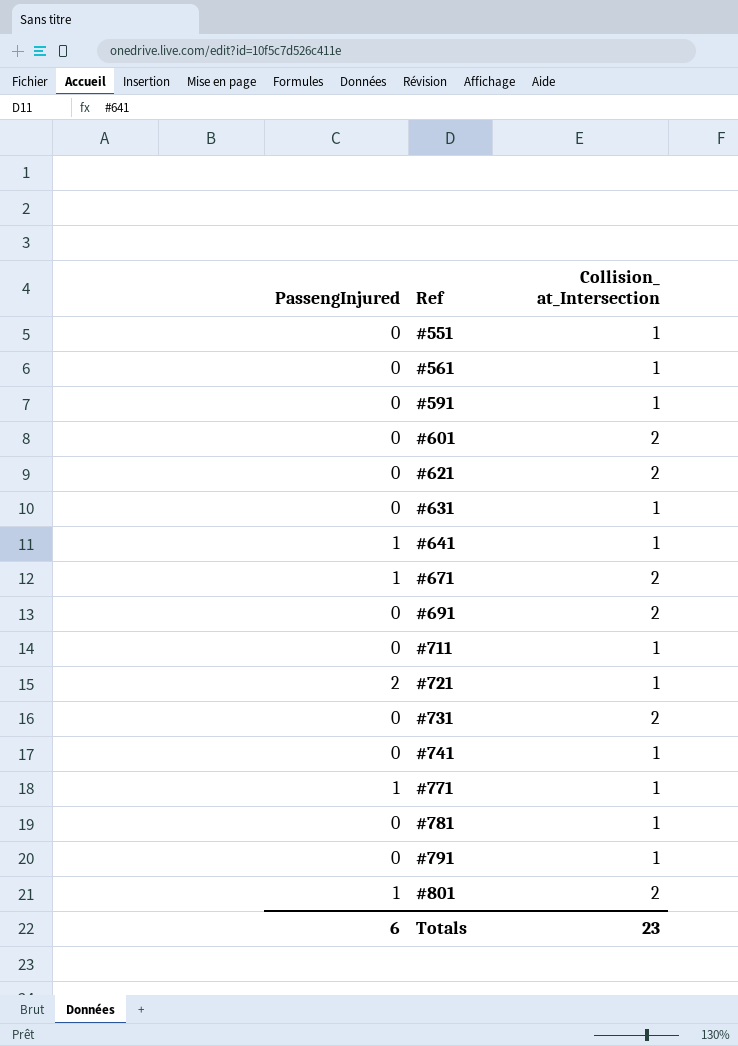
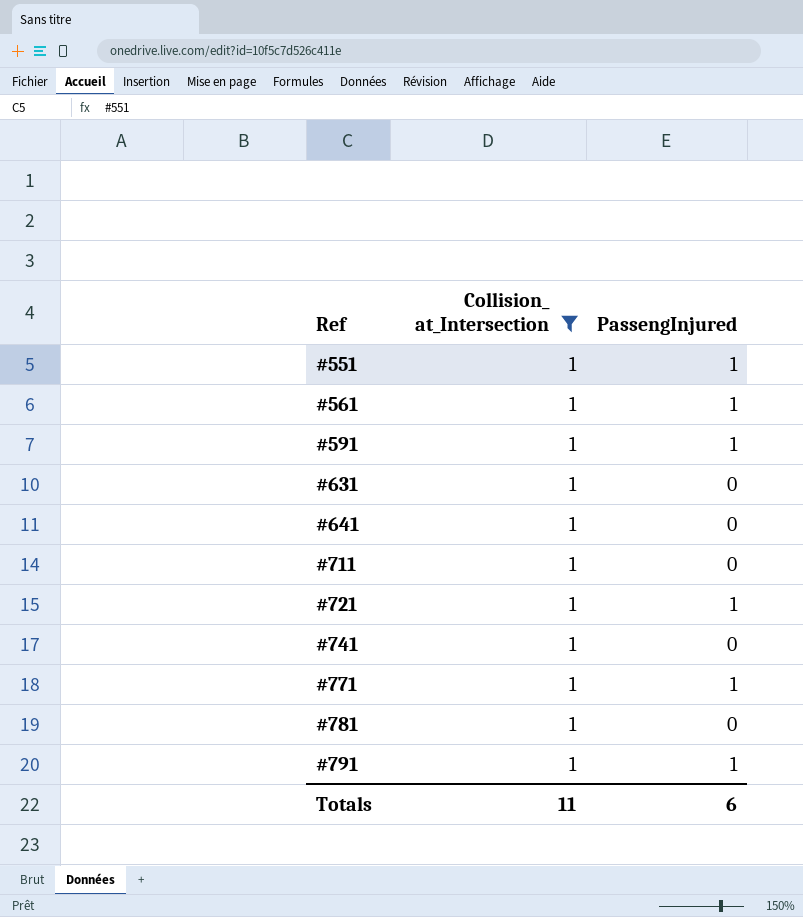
filter: none -> Collision_ at_Intersection = 1
column PassengInjured | position: 1 -> 3
#551 | PassengInjured: 0 -> 1
#561 | PassengInjured: 0 -> 1
#591 | PassengInjured: 0 -> 1
#641 | PassengInjured: 1 -> 0
#721 | PassengInjured: 2 -> 1
#791 | PassengInjured: 0 -> 1
Totals | Collision_ at_Intersection: 23 -> 11

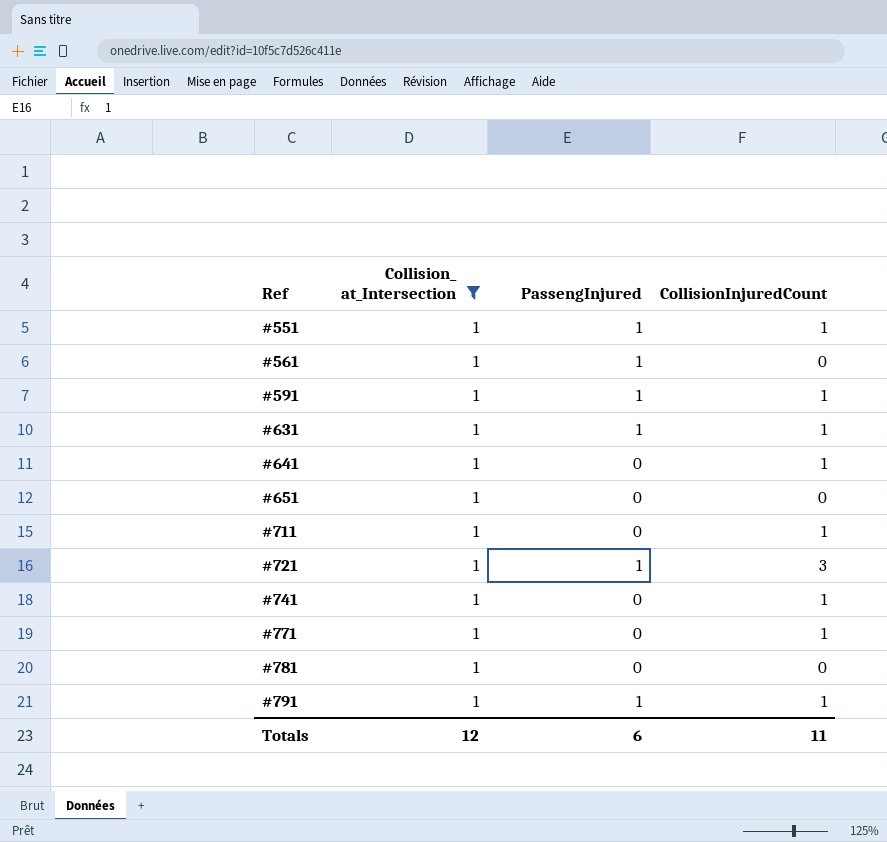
column CollisionInjuredCount | position: none -> 4
#631 | PassengInjured: 0 -> 1
row #651: none -> 1 | 0 | 0
#771 | PassengInjured: 1 -> 0
Totals | Collision_ at_Intersection: 11 -> 12

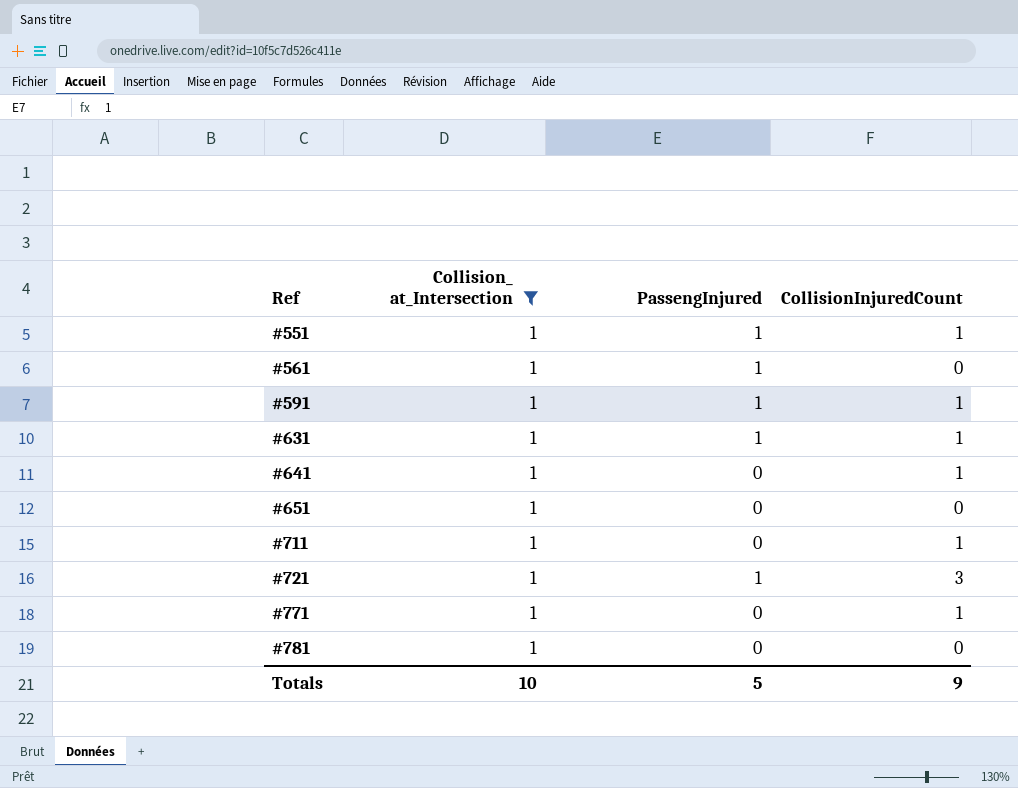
row #741: 1 | 0 | 1 -> none
row #791: 1 | 1 | 1 -> none
Totals | Collision_ at_Intersection: 12 -> 10
Totals | PassengInjured: 6 -> 5
Totals | CollisionInjuredCount: 11 -> 9

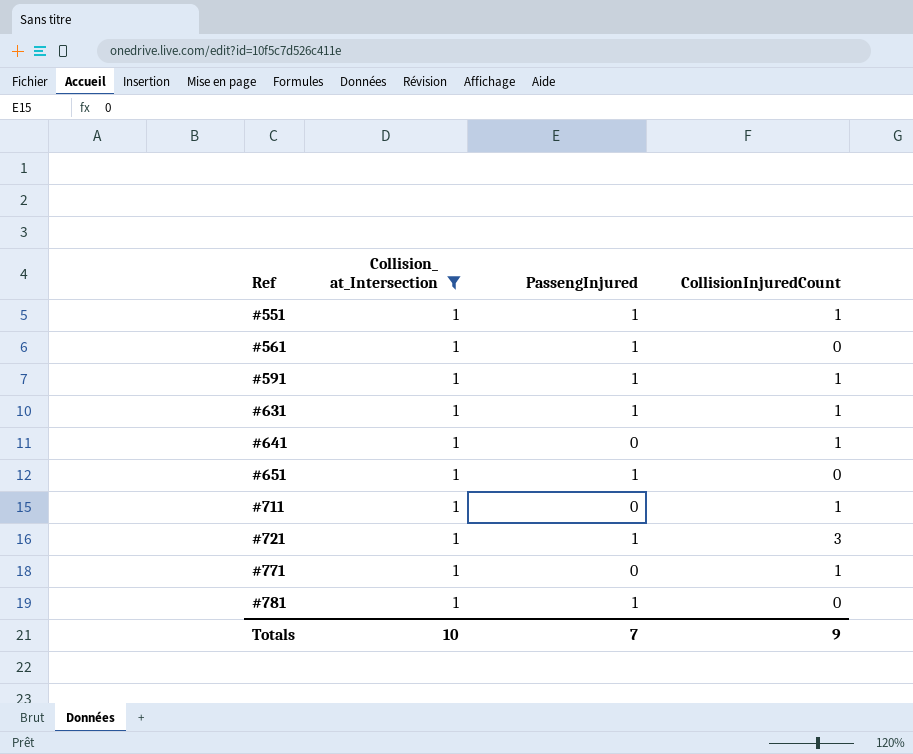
#651 | PassengInjured: 0 -> 1
#781 | PassengInjured: 0 -> 1
Totals | PassengInjured: 5 -> 7

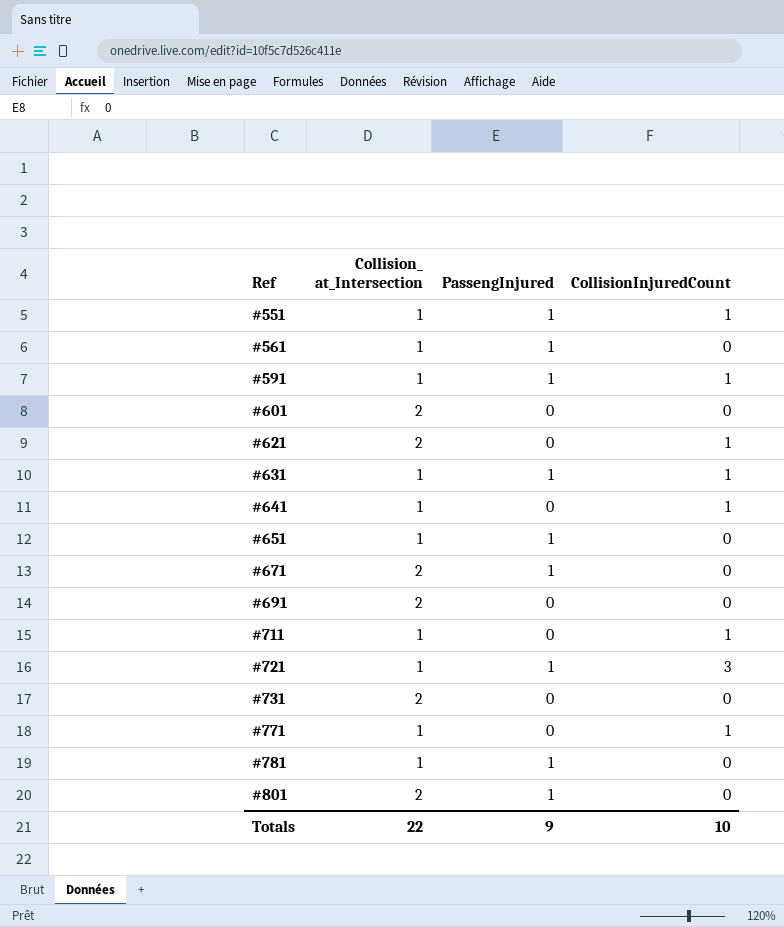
filter: Collision_ at_Intersection = 1 -> none
Totals | Collision_ at_Intersection: 10 -> 22
Totals | PassengInjured: 7 -> 9
Totals | CollisionInjuredCount: 9 -> 10

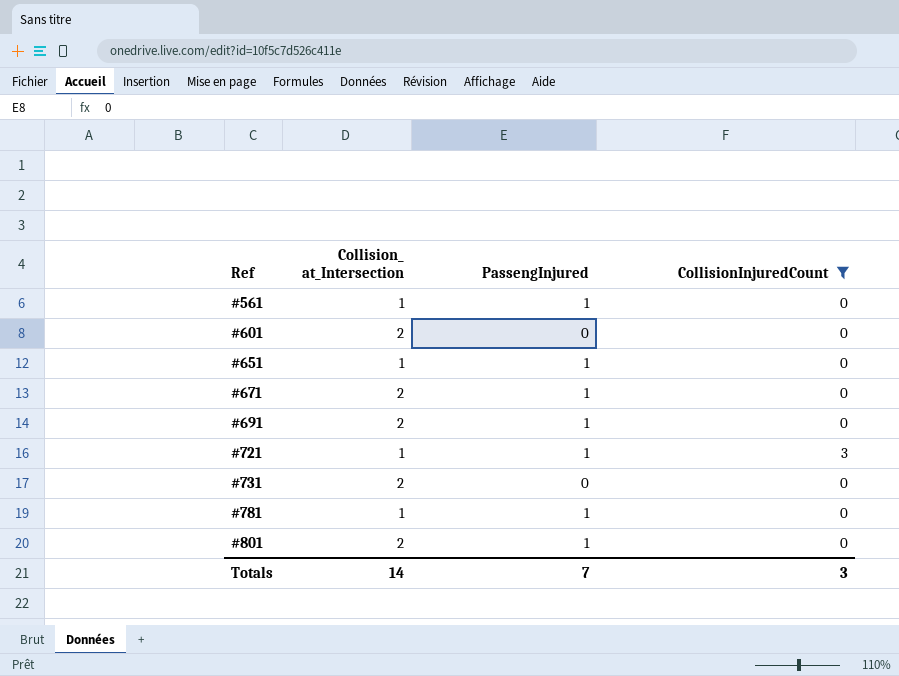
filter: none -> CollisionInjuredCount != 1
#691 | PassengInjured: 0 -> 1
Totals | Collision_ at_Intersection: 22 -> 14
Totals | PassengInjured: 9 -> 7
Totals | CollisionInjuredCount: 10 -> 3

